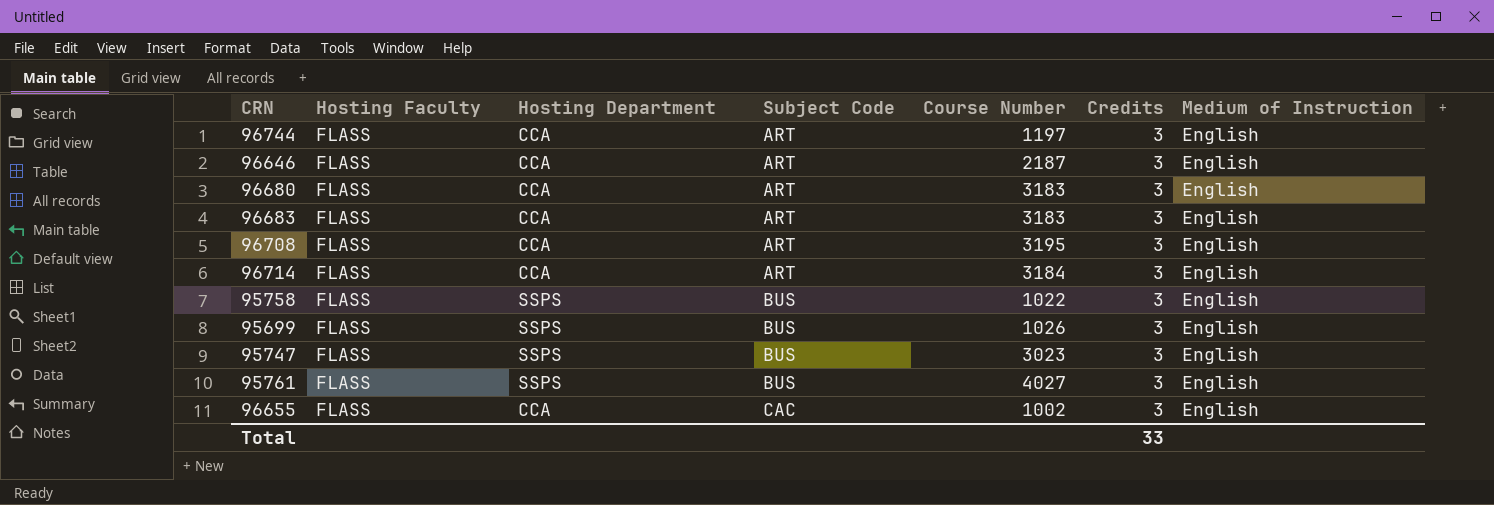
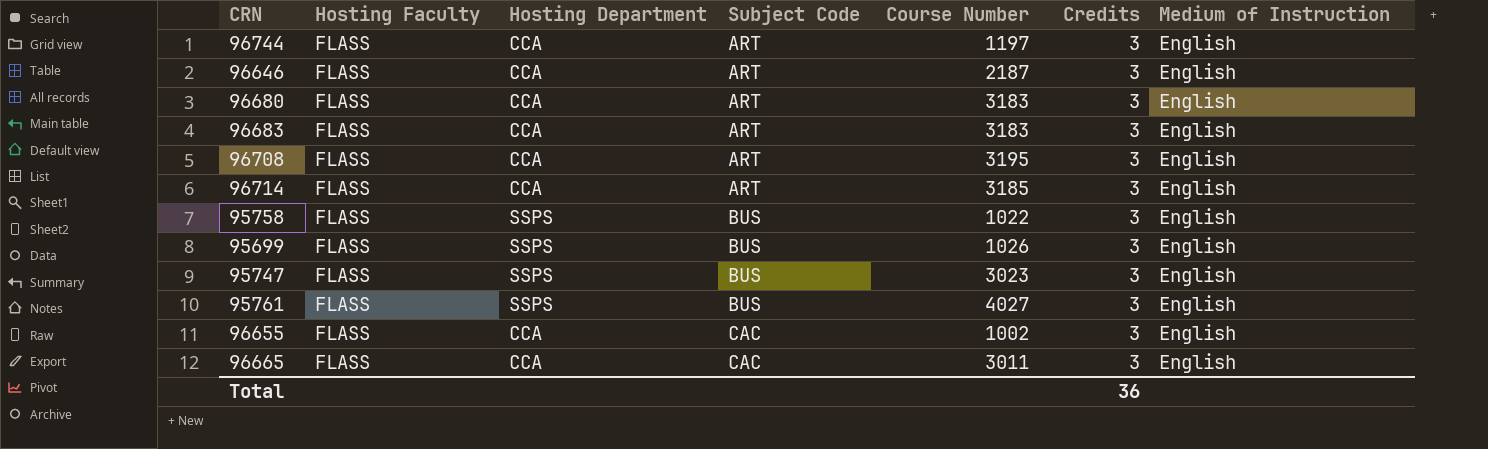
96714 | Course Number: 3184 -> 3185
row 96665: none -> FLASS | CCA | CAC | 3011 | 3 | English
Total | Credits: 33 -> 36

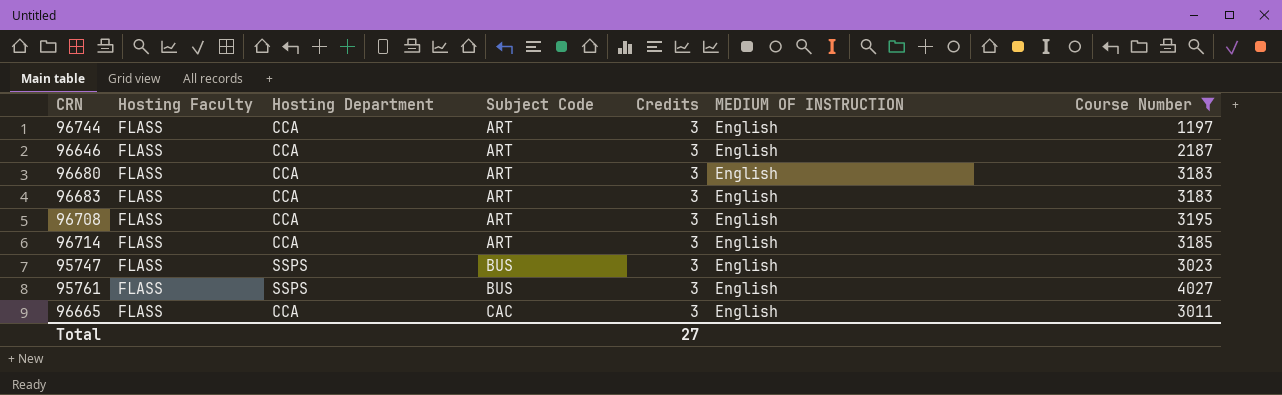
filter: none -> Course Number >= 1197
column name: Medium of Instruction -> MEDIUM OF INSTRUCTION
column Course Number | position: 5 -> 7
Total | Credits: 36 -> 27

